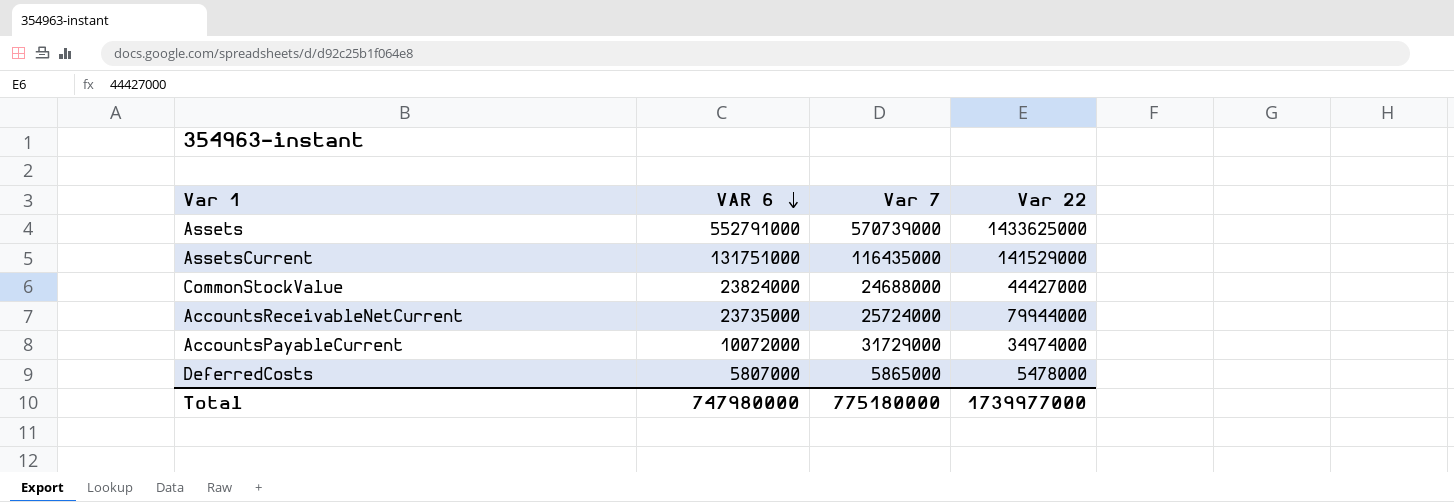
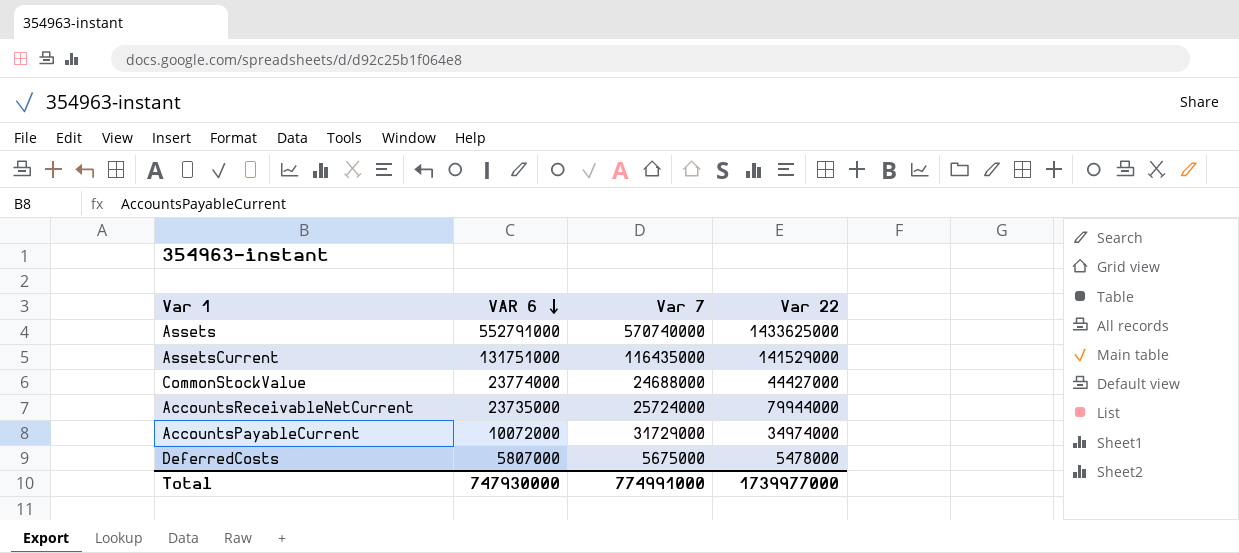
Assets | Var 7: 570739000 -> 570740000
CommonStockValue | VAR 6: 23824000 -> 23774000
DeferredCosts | Var 7: 5865000 -> 5675000
Total | VAR 6: 747980000 -> 747930000
Total | Var 7: 775180000 -> 774991000

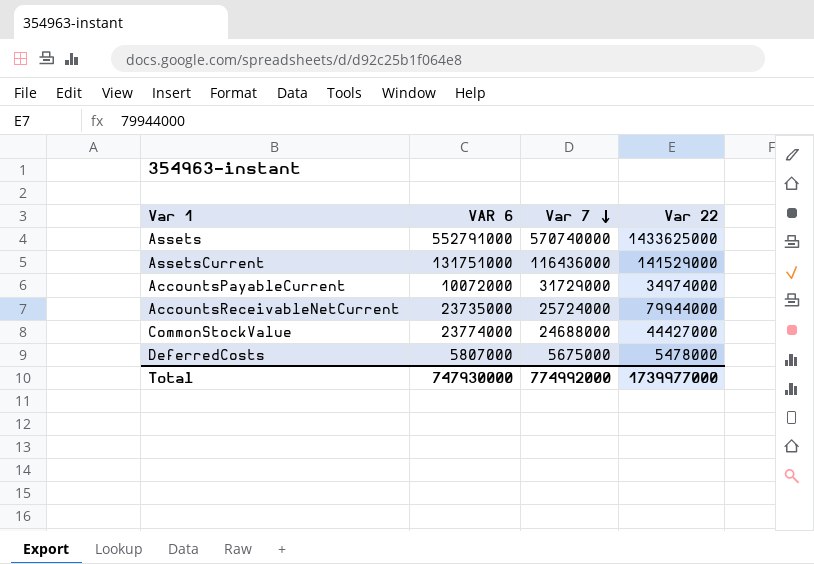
row order: VAR 6 descending -> Var 7 descending
AssetsCurrent | Var 7: 116435000 -> 116436000
Total | Var 7: 774991000 -> 774992000

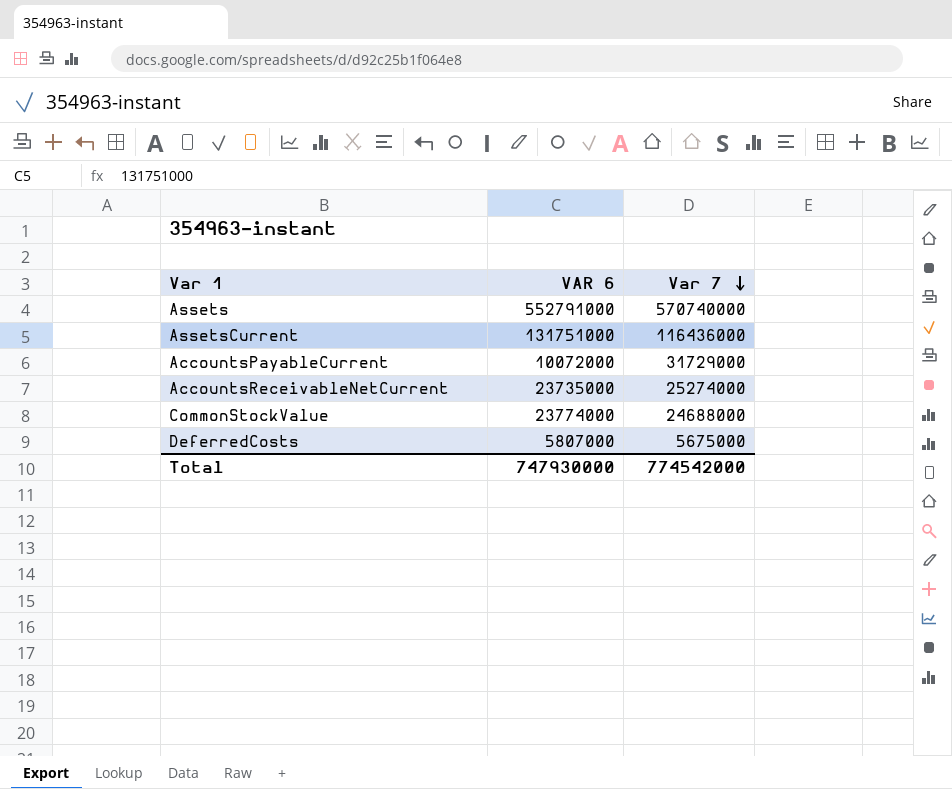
column Var 22 | position: 4 -> none
AccountsReceivableNetCurrent | Var 7: 25724000 -> 25274000
Total | Var 7: 774992000 -> 774542000

